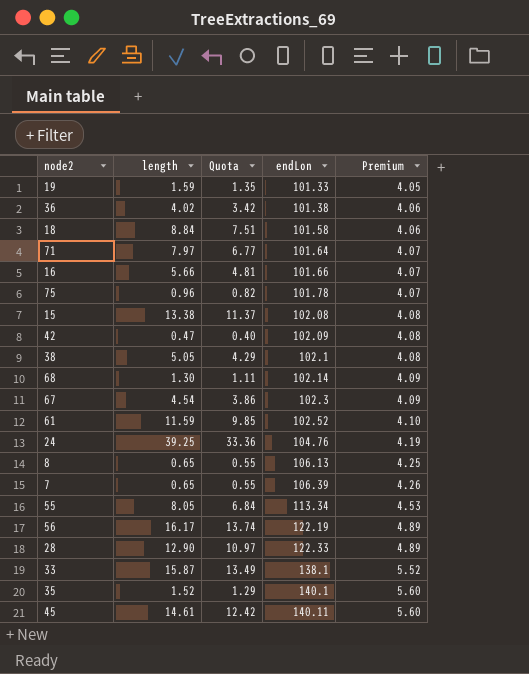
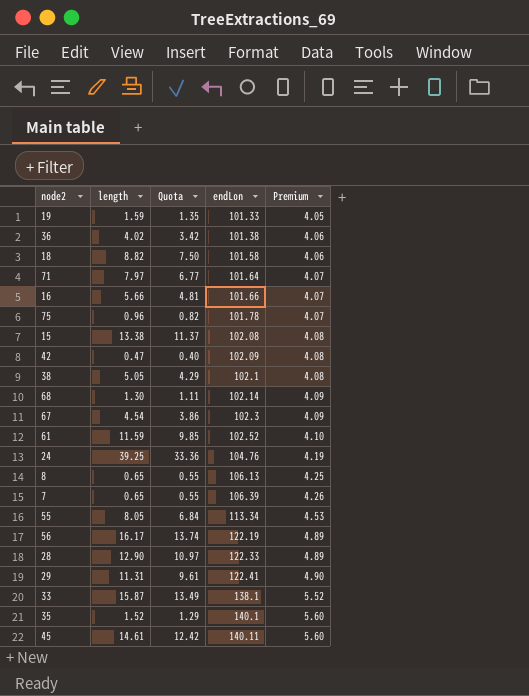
18 | length: 8.84 -> 8.82
18 | Quota: 7.51 -> 7.50
row 29: none -> 11.31 | 9.61 | 122.41 | 4.90

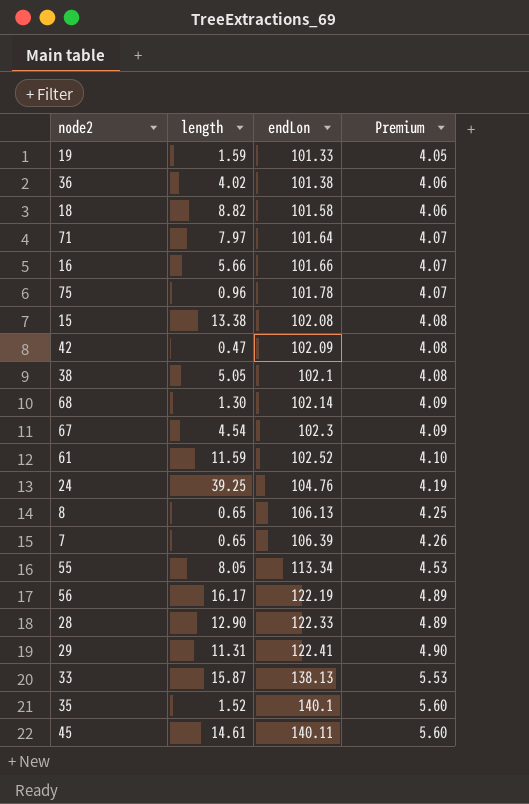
column Quota | formula: [length] * 0.85 -> none
33 | endLon: 138.1 -> 138.13
33 | Premium: 5.52 -> 5.53

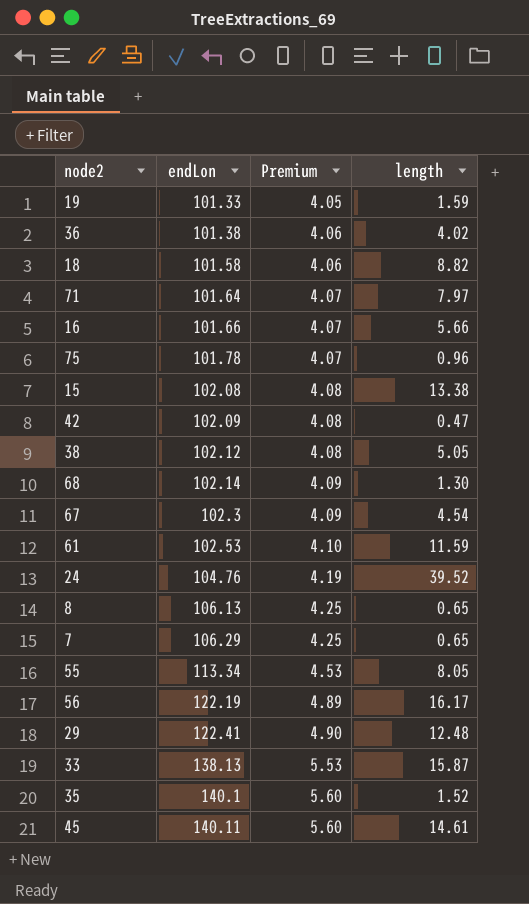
column length | position: 2 -> 4
row 28: 12.90 | 122.33 | 4.89 -> none
38 | endLon: 102.1 -> 102.12
61 | endLon: 102.52 -> 102.53
24 | length: 39.25 -> 39.52
7 | endLon: 106.39 -> 106.29
7 | Premium: 4.26 -> 4.25
29 | length: 11.31 -> 12.48

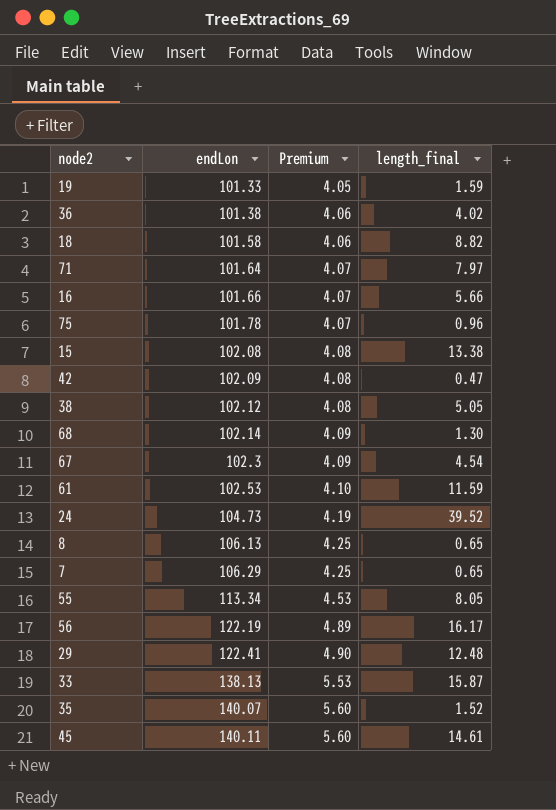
column name: length -> length_final
24 | endLon: 104.76 -> 104.73
35 | endLon: 140.1 -> 140.07

